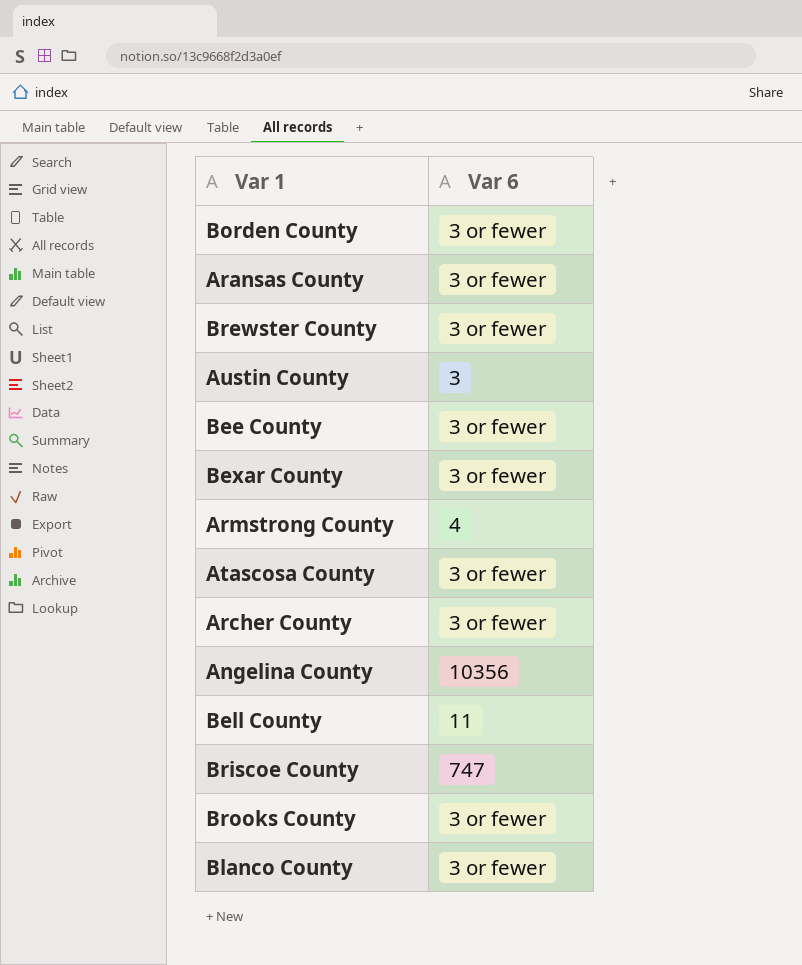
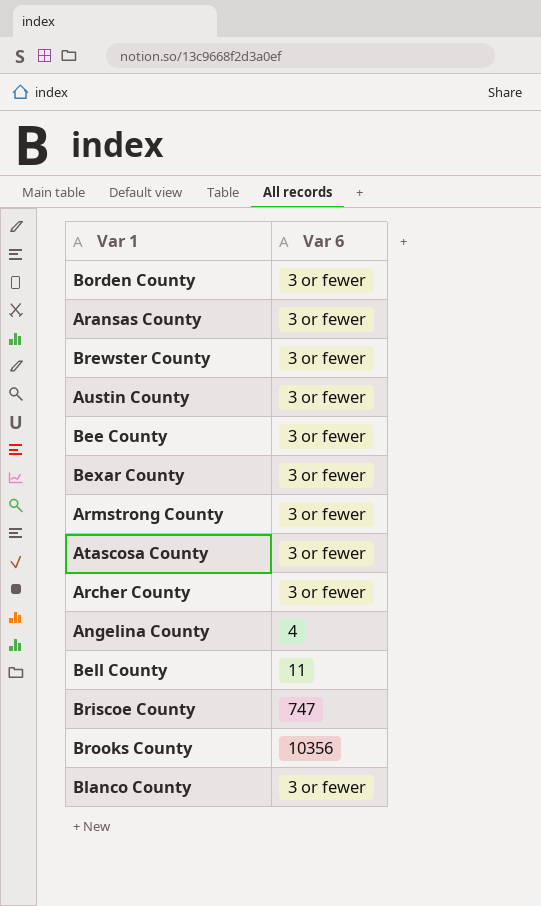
Austin County | Var 6: 3 -> 3 or fewer
Armstrong County | Var 6: 4 -> 3 or fewer
Angelina County | Var 6: 10356 -> 4
Brooks County | Var 6: 3 or fewer -> 10356

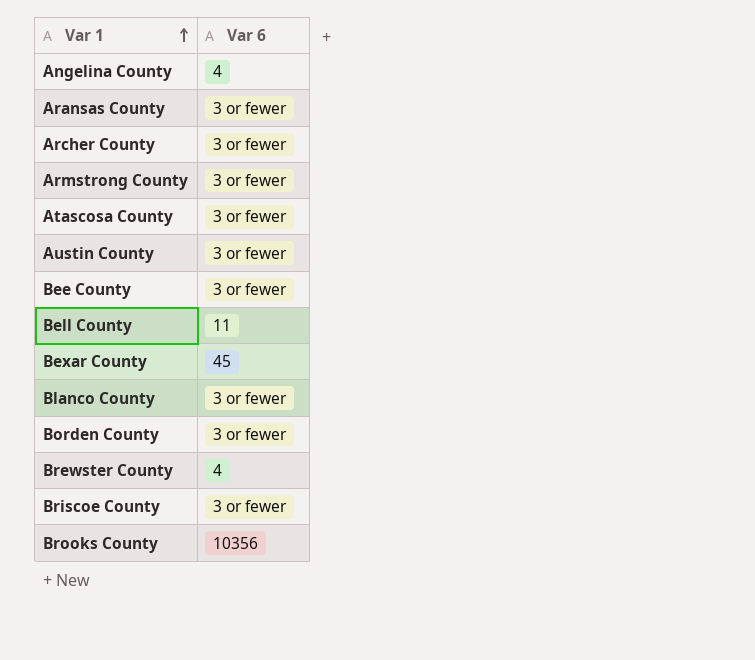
row order: none -> Var 1 ascending
Bexar County | Var 6: 3 or fewer -> 45
Brewster County | Var 6: 3 or fewer -> 4
Briscoe County | Var 6: 747 -> 3 or fewer

